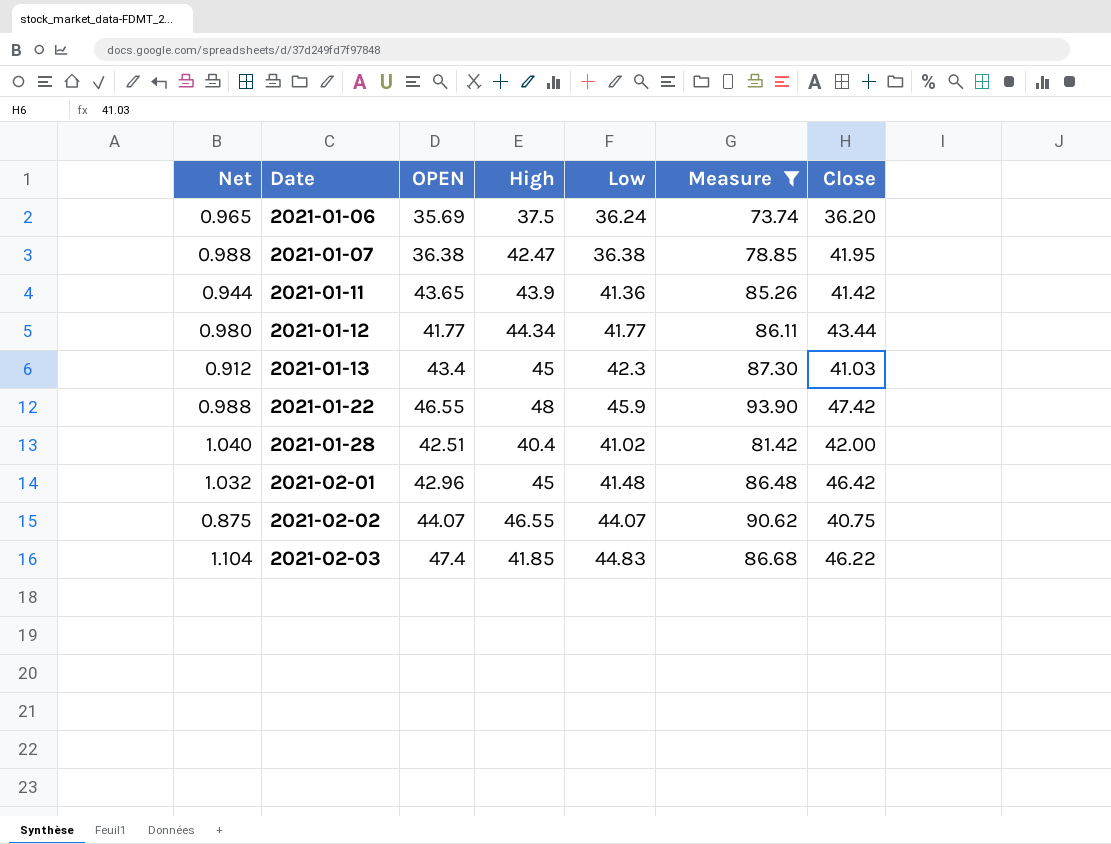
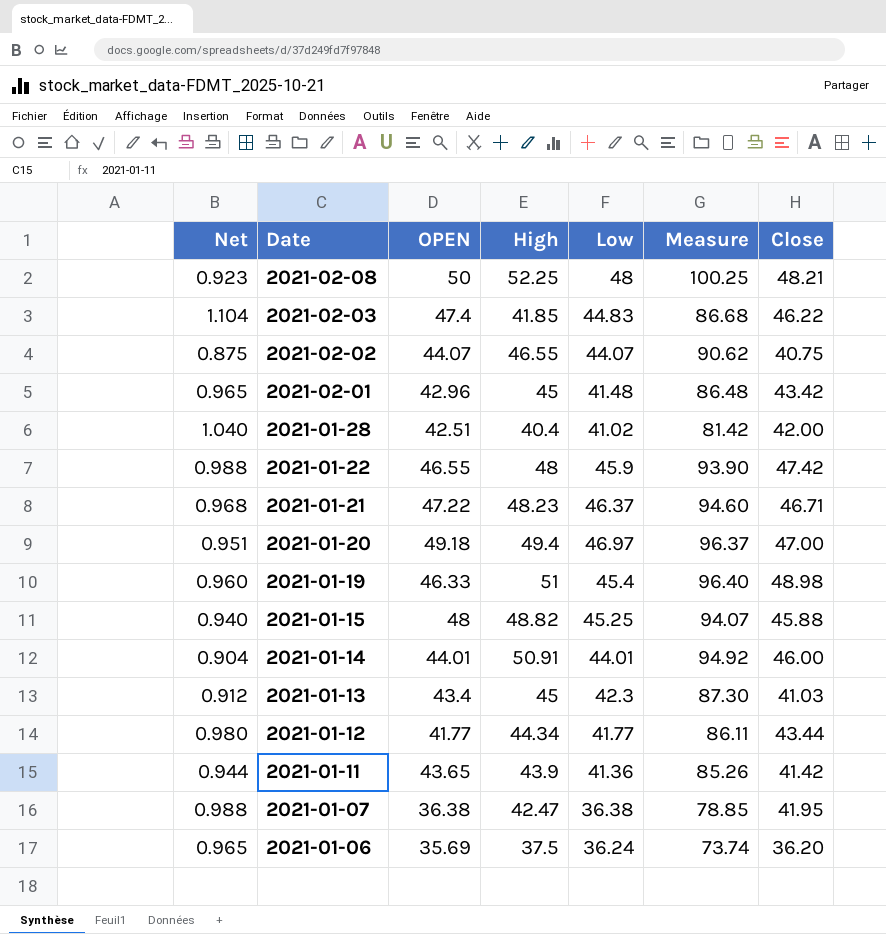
filter: Measure <= 93.90 -> none
row order: Date ascending -> Date descending
2021-02-01 | Net: 1.032 -> 0.965
2021-02-01 | Close: 46.42 -> 43.42

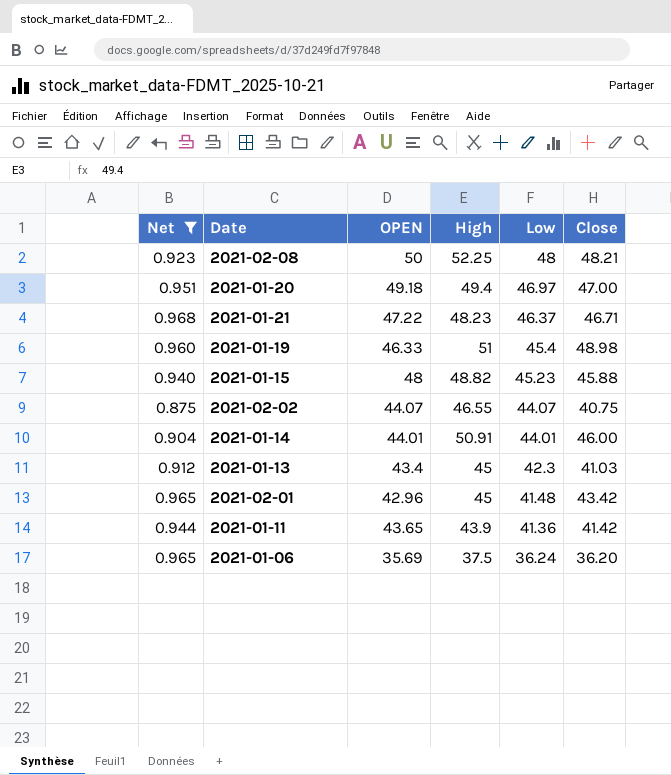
filter: none -> Net <= 0.968
row order: Date descending -> Low descending
column Measure | formula: [High] + [Low] -> none
2021-01-15 | Low: 45.25 -> 45.23

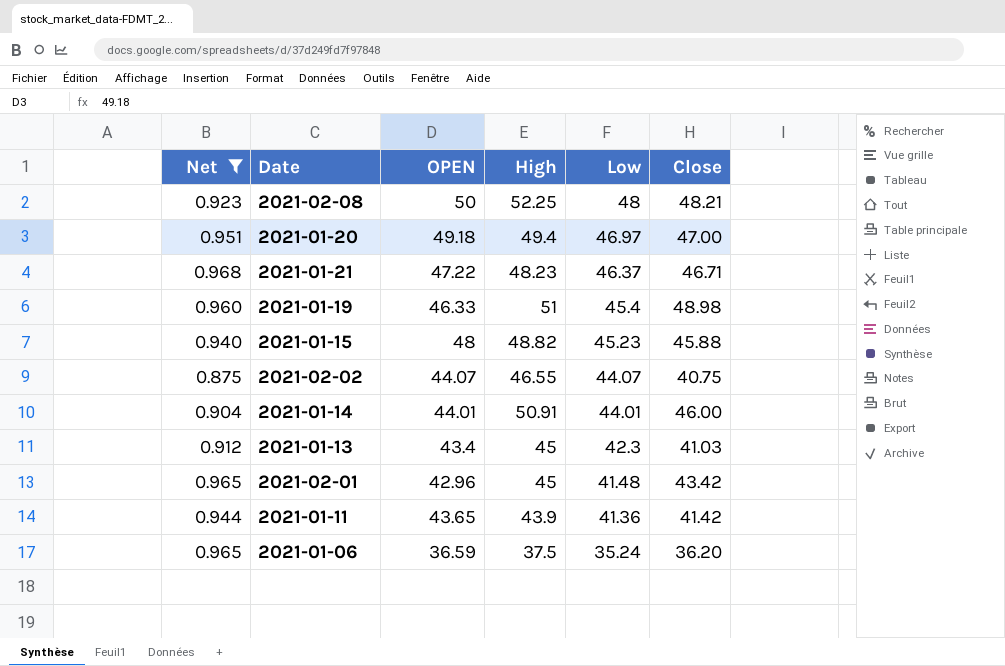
2021-01-06 | OPEN: 35.69 -> 36.59
2021-01-06 | Low: 36.24 -> 35.24

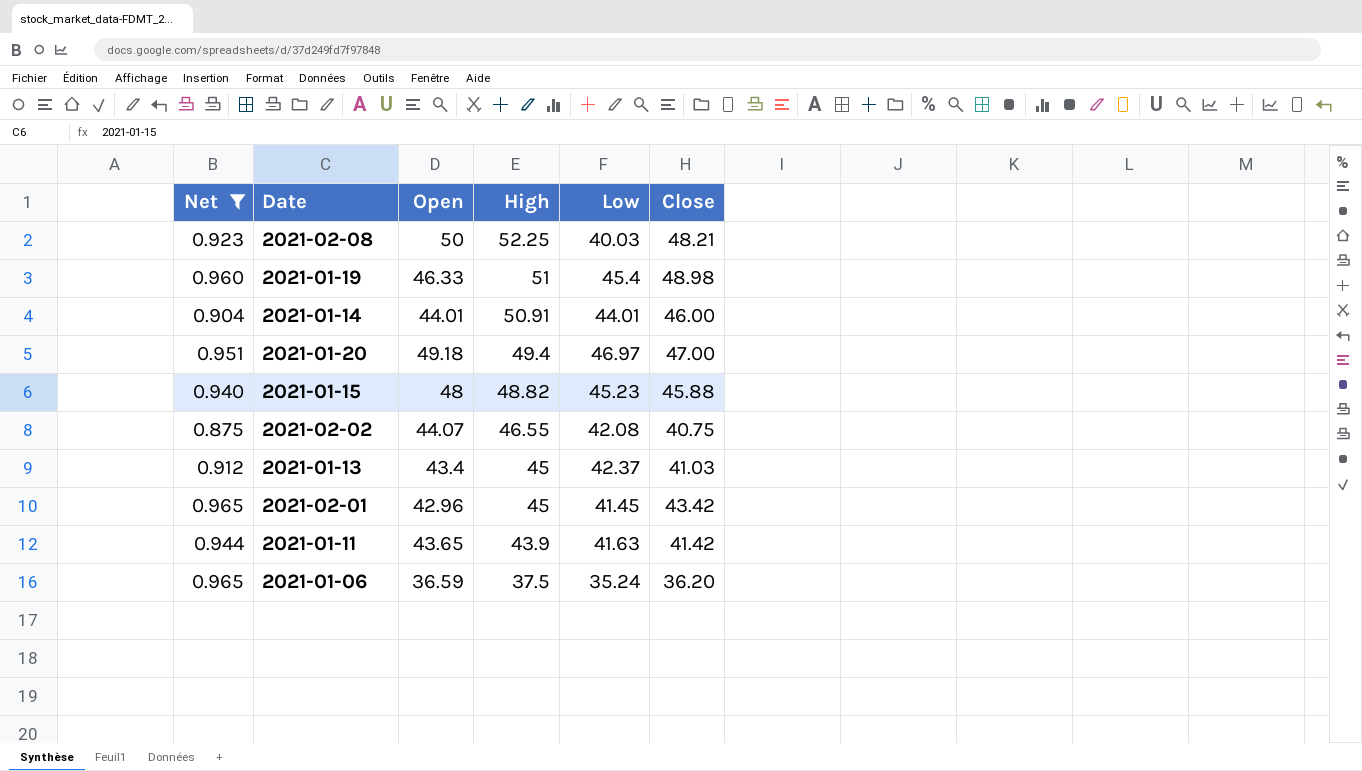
row order: Low descending -> High descending
column name: OPEN -> Open
row 2021-01-21: 0.968 | 47.22 | 48.23 | 46.37 | 46.71 -> none
2021-02-08 | Low: 48 -> 40.03
2021-02-02 | Low: 44.07 -> 42.08
2021-01-13 | Low: 42.3 -> 42.37
2021-02-01 | Low: 41.48 -> 41.45
2021-01-11 | Low: 41.36 -> 41.63

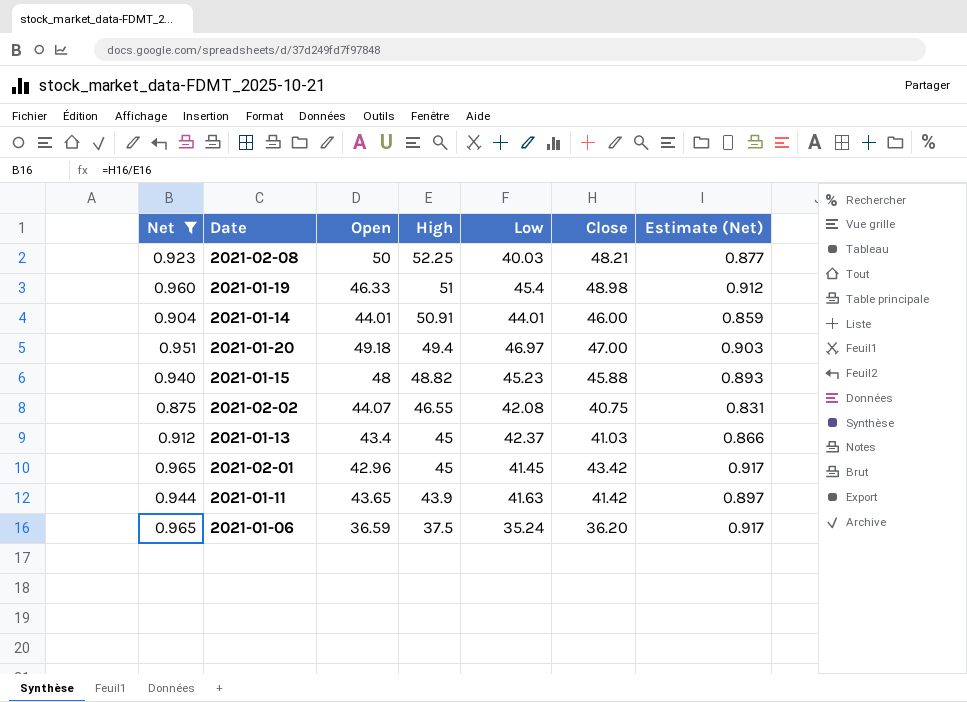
column Estimate (Net) | formula: none -> [Net] * 0.95

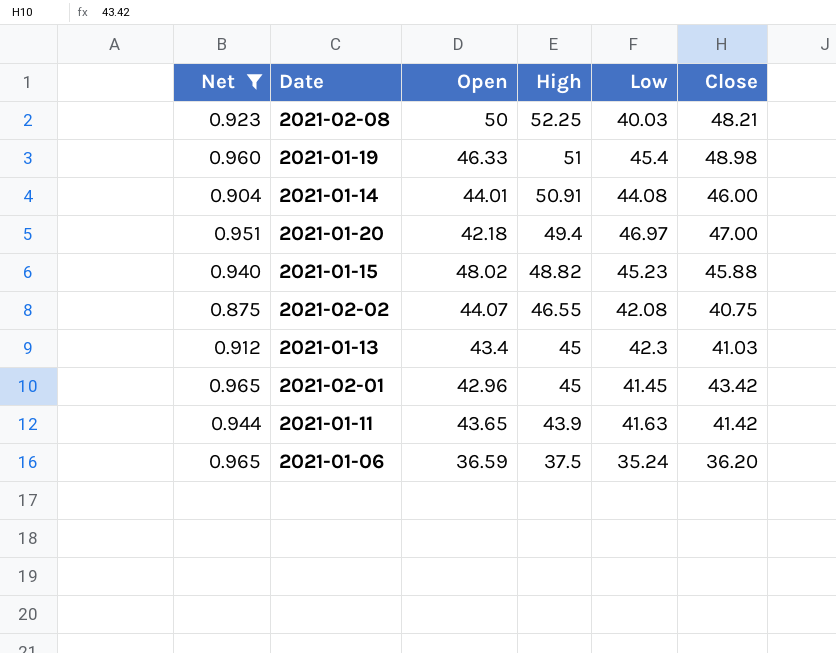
column Estimate (Net) | formula: [Net] * 0.95 -> none
2021-01-14 | Low: 44.01 -> 44.08
2021-01-20 | Open: 49.18 -> 42.18
2021-01-15 | Open: 48 -> 48.02
2021-01-13 | Low: 42.37 -> 42.3

